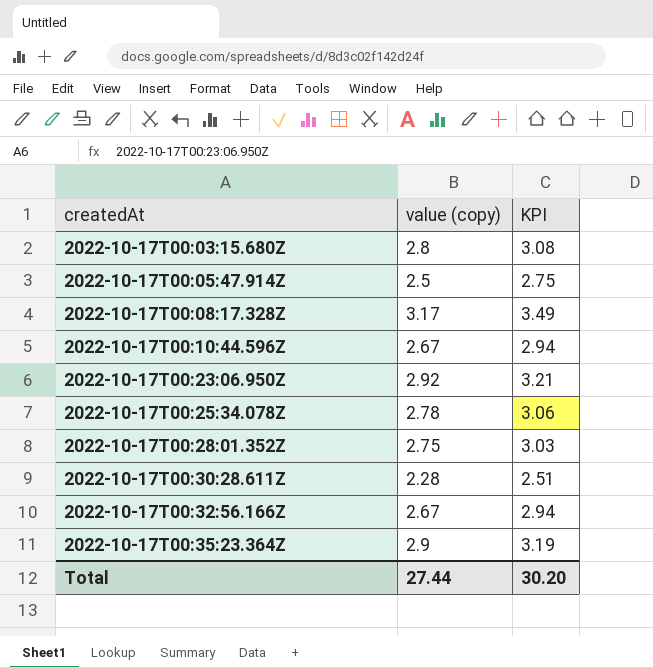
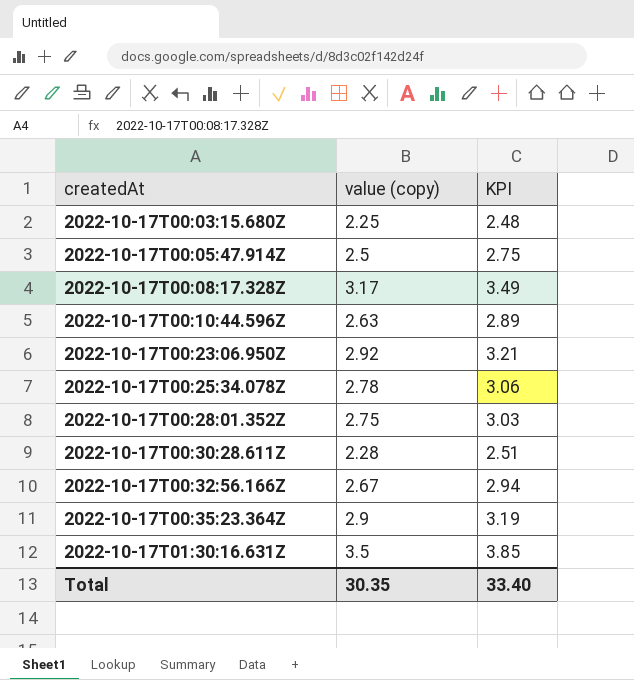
2022-10-17T00:03:15.680Z | value (copy): 2.8 -> 2.25
2022-10-17T00:03:15.680Z | KPI: 3.08 -> 2.48
2022-10-17T00:10:44.596Z | value (copy): 2.67 -> 2.63
2022-10-17T00:10:44.596Z | KPI: 2.94 -> 2.89
row 2022-10-17T01:30:16.631Z: none -> 3.5 | 3.85
Total | value (copy): 27.44 -> 30.35
Total | KPI: 30.20 -> 33.40

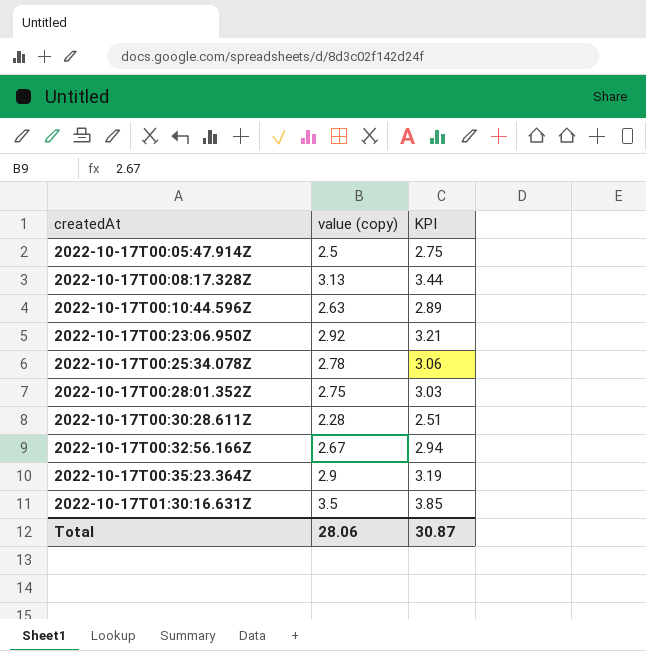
row 2022-10-17T00:03:15.680Z: 2.25 | 2.48 -> none
2022-10-17T00:08:17.328Z | value (copy): 3.17 -> 3.13
2022-10-17T00:08:17.328Z | KPI: 3.49 -> 3.44
Total | value (copy): 30.35 -> 28.06
Total | KPI: 33.40 -> 30.87

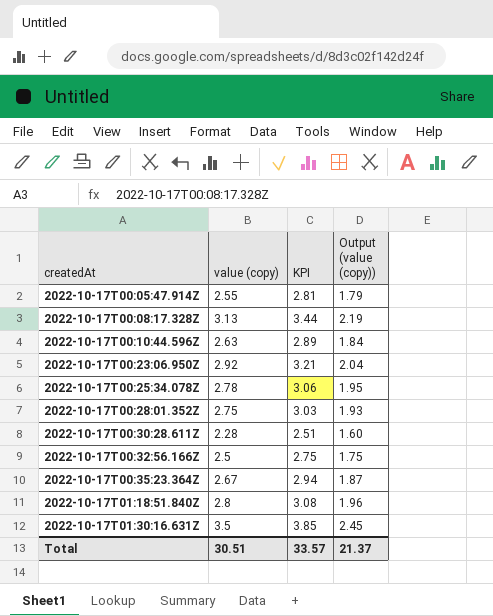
column Output (value (copy)) | formula: none -> [value (copy)] * 0.7
2022-10-17T00:05:47.914Z | value (copy): 2.5 -> 2.55
2022-10-17T00:05:47.914Z | KPI: 2.75 -> 2.81
2022-10-17T00:32:56.166Z | value (copy): 2.67 -> 2.5
2022-10-17T00:32:56.166Z | KPI: 2.94 -> 2.75
2022-10-17T00:35:23.364Z | value (copy): 2.9 -> 2.67
2022-10-17T00:35:23.364Z | KPI: 3.19 -> 2.94
row 2022-10-17T01:18:51.840Z: none -> 2.8 | 3.08 | 1.96
Total | value (copy): 28.06 -> 30.51
Total | KPI: 30.87 -> 33.57

